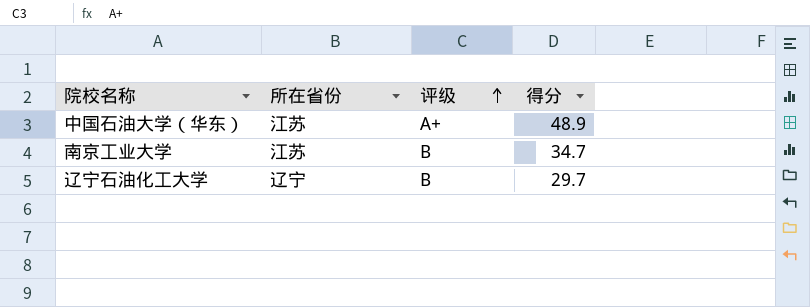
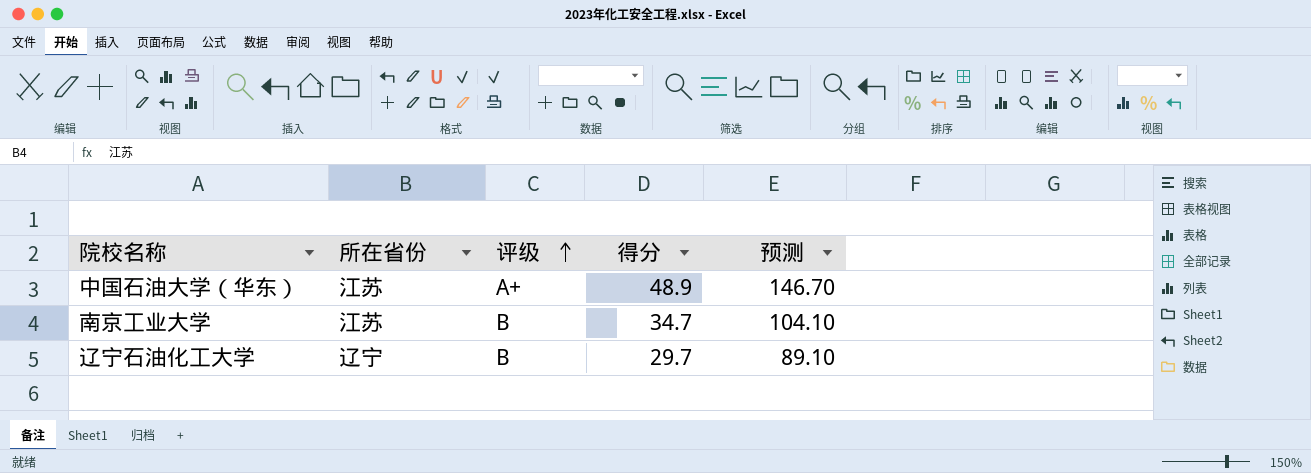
column 预测 | formula: none -> [得分] * 3

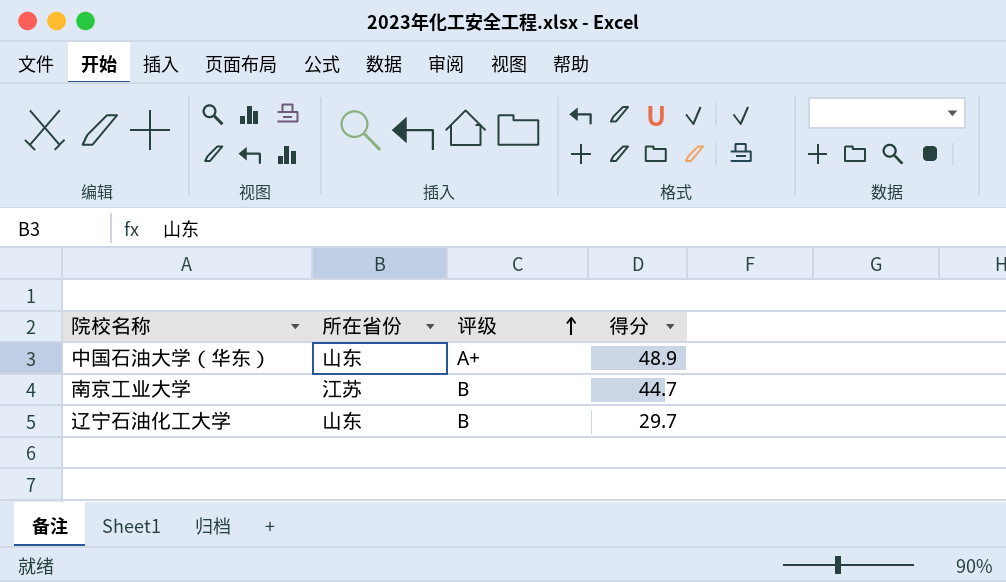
column 预测 | formula: [得分] * 3 -> none
中国石油大学（华东） | 所在省份: 江苏 -> 山东
南京工业大学 | 得分: 34.7 -> 44.7
辽宁石油化工大学 | 所在省份: 辽宁 -> 山东

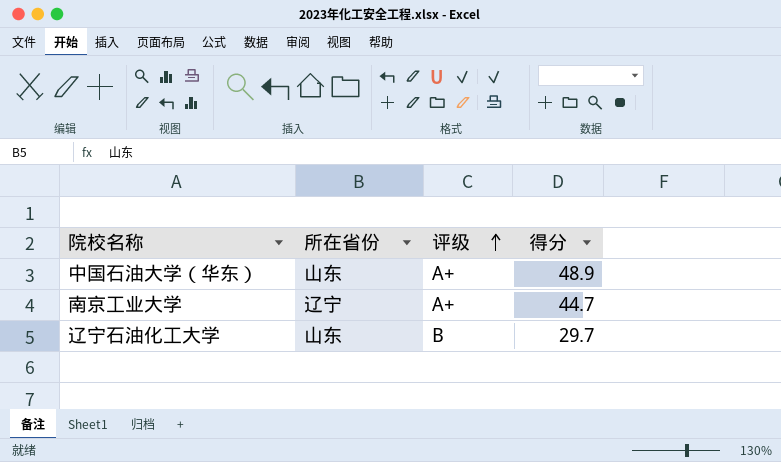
南京工业大学 | 所在省份: 江苏 -> 辽宁
南京工业大学 | 评级: B -> A+

